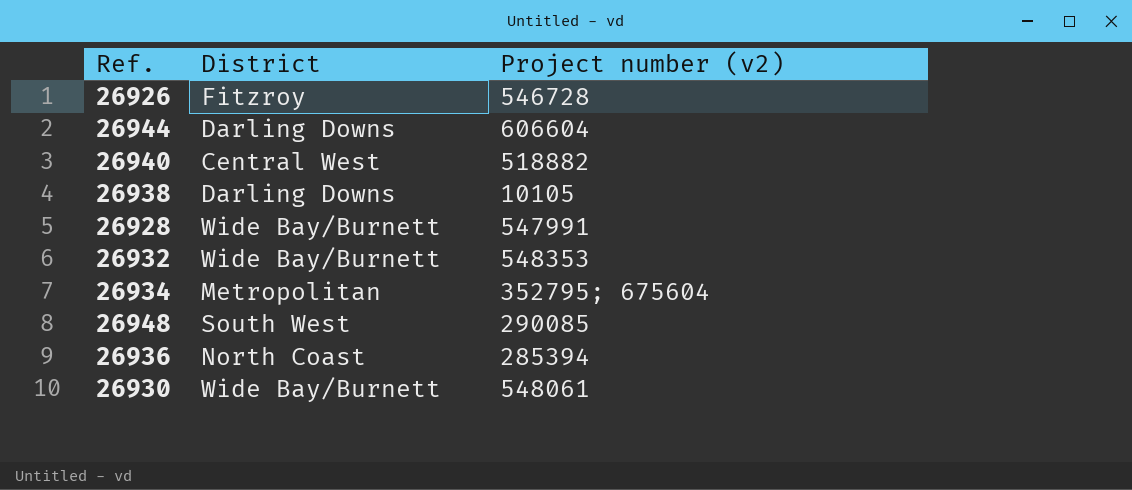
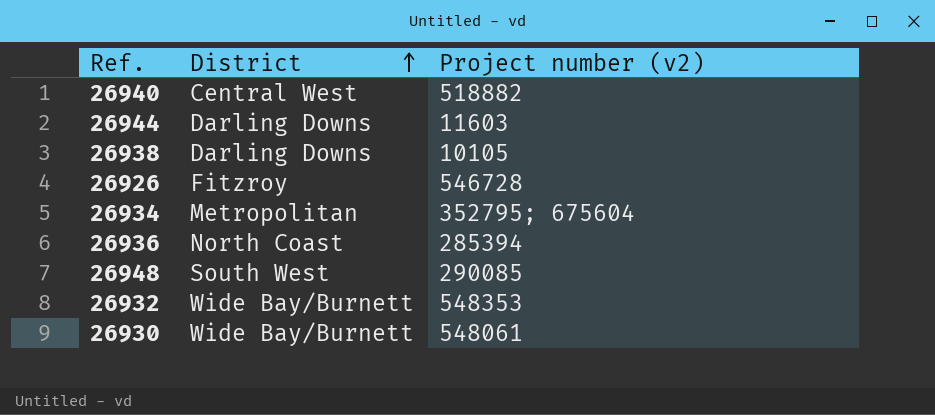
row order: none -> District ascending
row 26928: Wide Bay/Burnett | 547991 -> none
26944 | Project number (v2): 606604 -> 11603

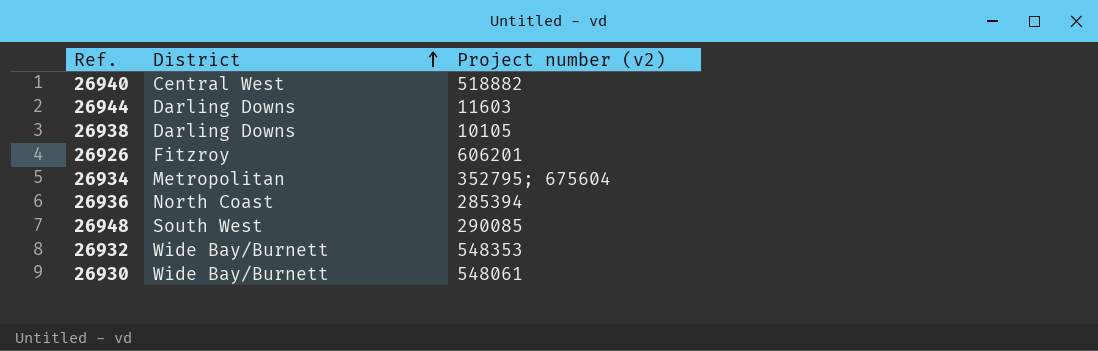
26926 | Project number (v2): 546728 -> 606201

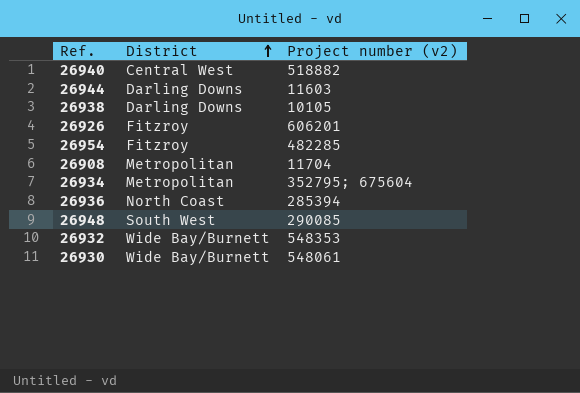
row 26954: none -> Fitzroy | 482285
row 26908: none -> Metropolitan | 11704

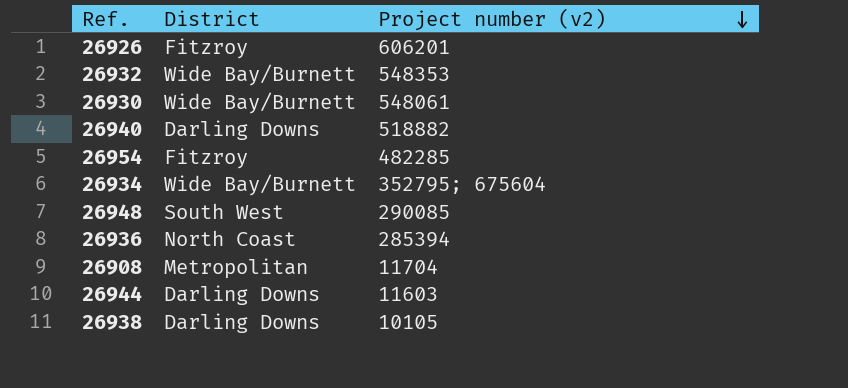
row order: District ascending -> Project number (v2) descending
26940 | District: Central West -> Darling Downs
26934 | District: Metropolitan -> Wide Bay/Burnett

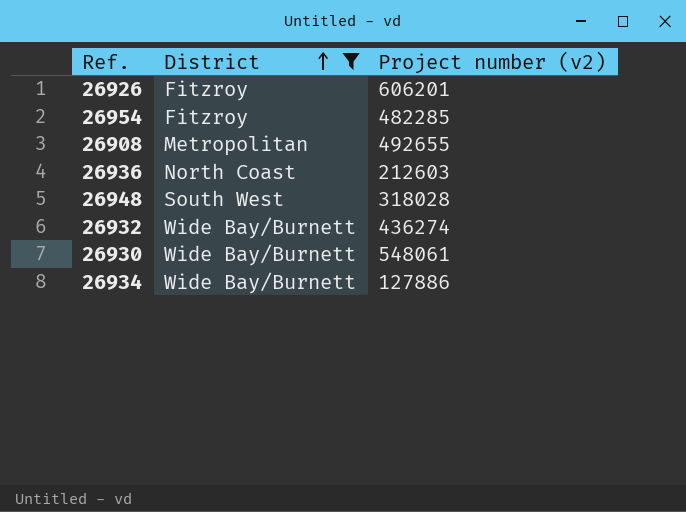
filter: none -> District != Darling Downs
row order: Project number (v2) descending -> District ascending
26908 | Project number (v2): 11704 -> 492655
26936 | Project number (v2): 285394 -> 212603
26948 | Project number (v2): 290085 -> 318028
26932 | Project number (v2): 548353 -> 436274
26934 | Project number (v2): 352795; 675604 -> 127886

